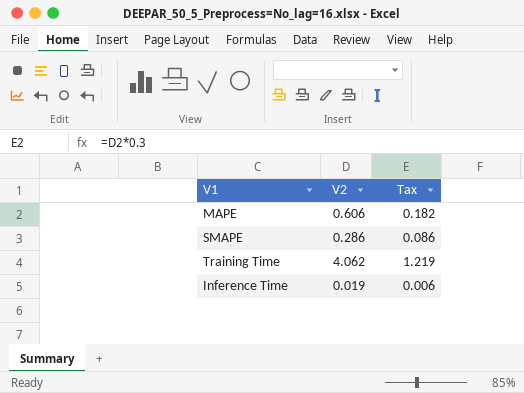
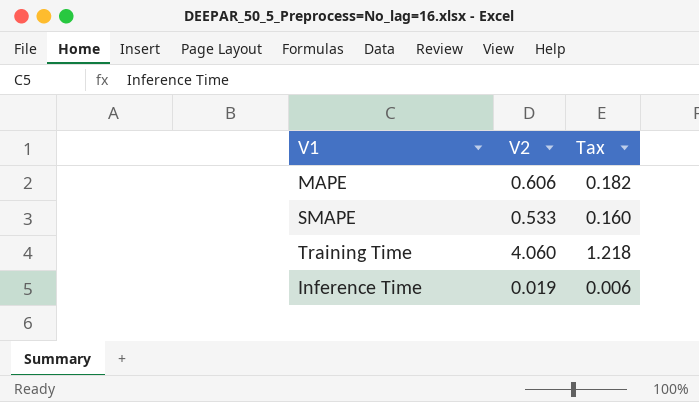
SMAPE | V2: 0.286 -> 0.533
SMAPE | Tax: 0.086 -> 0.160
Training Time | V2: 4.062 -> 4.060
Training Time | Tax: 1.219 -> 1.218

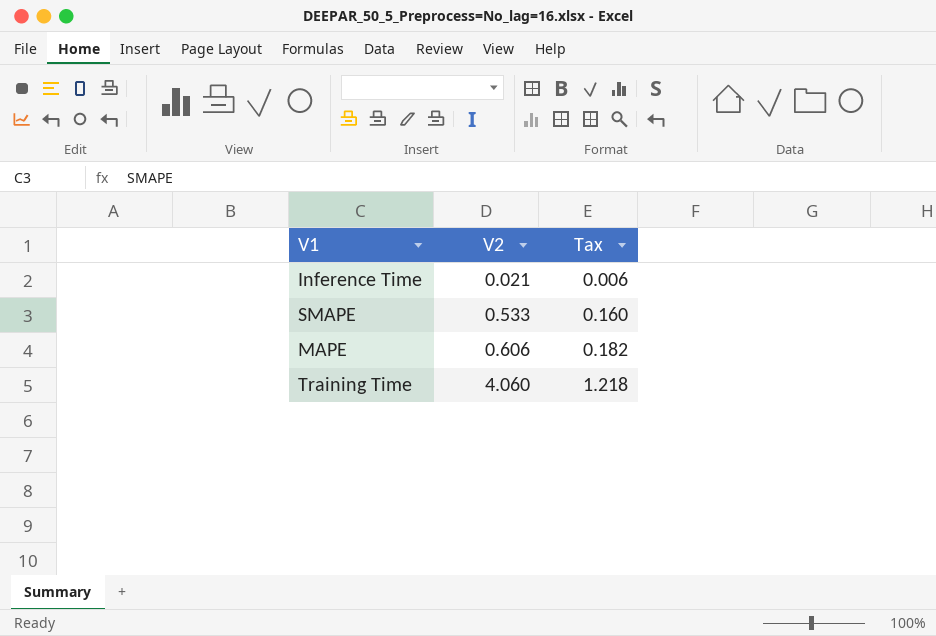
row order: none -> V2 ascending
Inference Time | V2: 0.019 -> 0.021

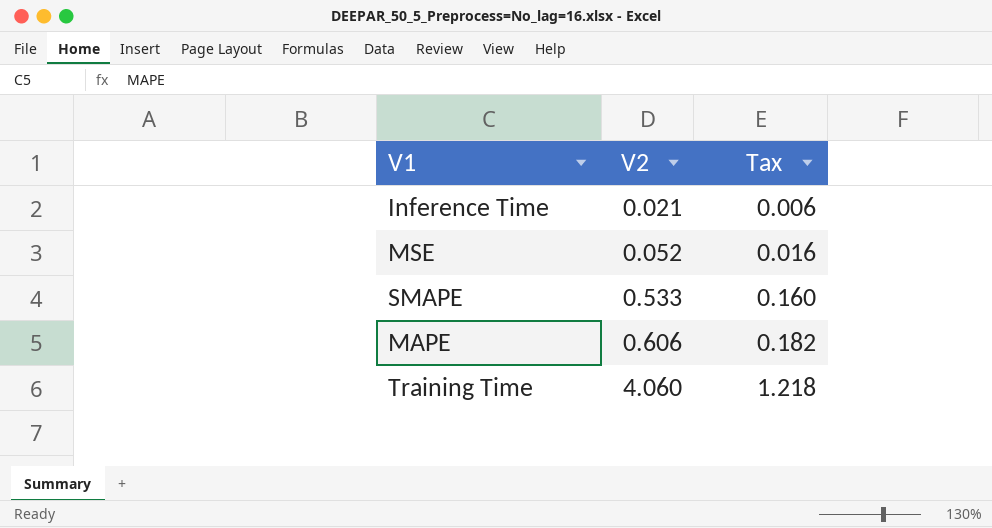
row MSE: none -> 0.052 | 0.016

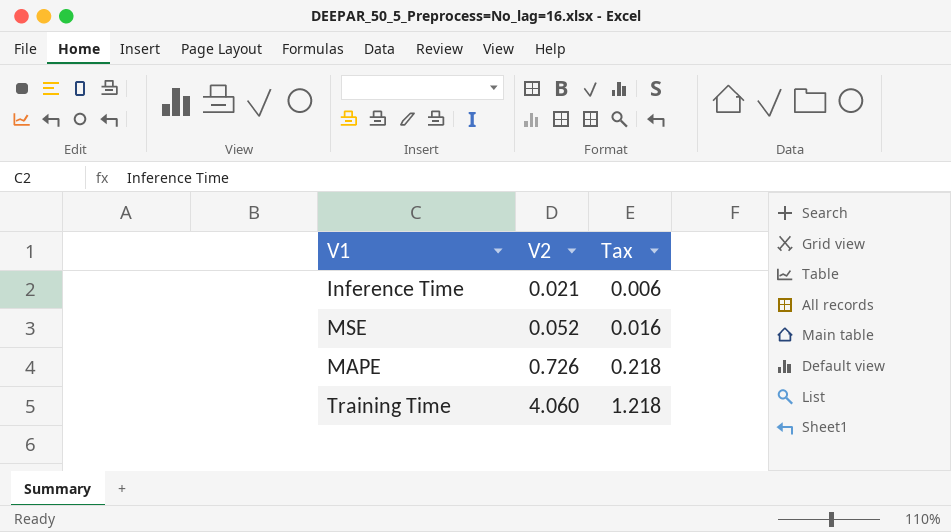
row SMAPE: 0.533 | 0.160 -> none
MAPE | V2: 0.606 -> 0.726
MAPE | Tax: 0.182 -> 0.218

